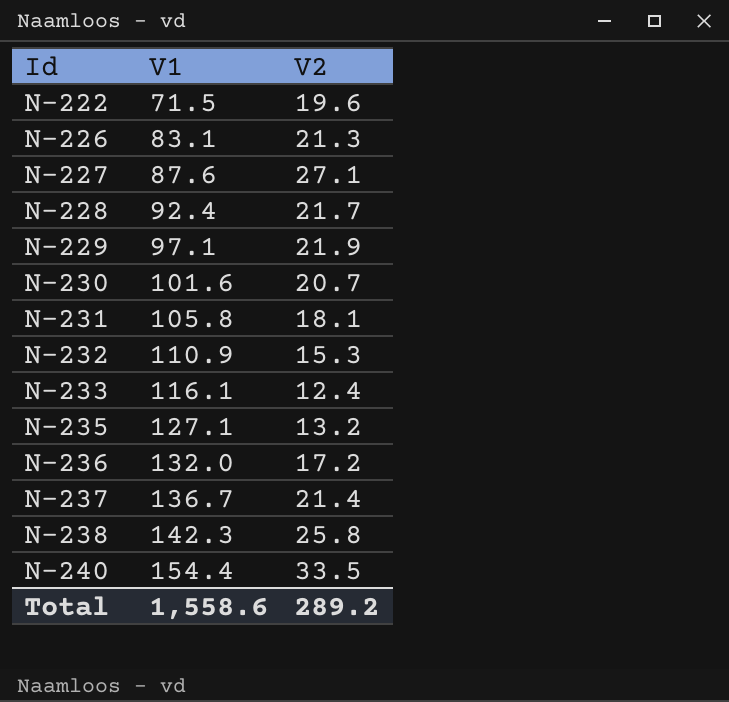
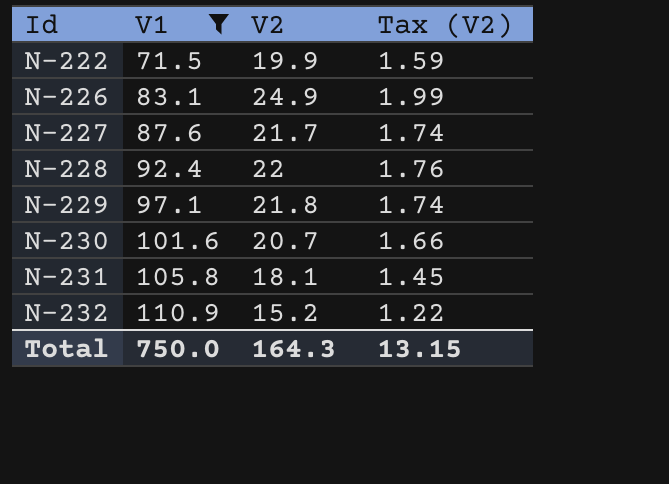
filter: none -> V1 <= 110.9
column Tax (V2) | formula: none -> [V2] * 0.08
N-222 | V2: 19.6 -> 19.9
N-226 | V2: 21.3 -> 24.9
N-227 | V2: 27.1 -> 21.7
N-228 | V2: 21.7 -> 22
N-229 | V2: 21.9 -> 21.8
N-232 | V2: 15.3 -> 15.2
Total | V1: 1,558.6 -> 750.0
Total | V2: 289.2 -> 164.3

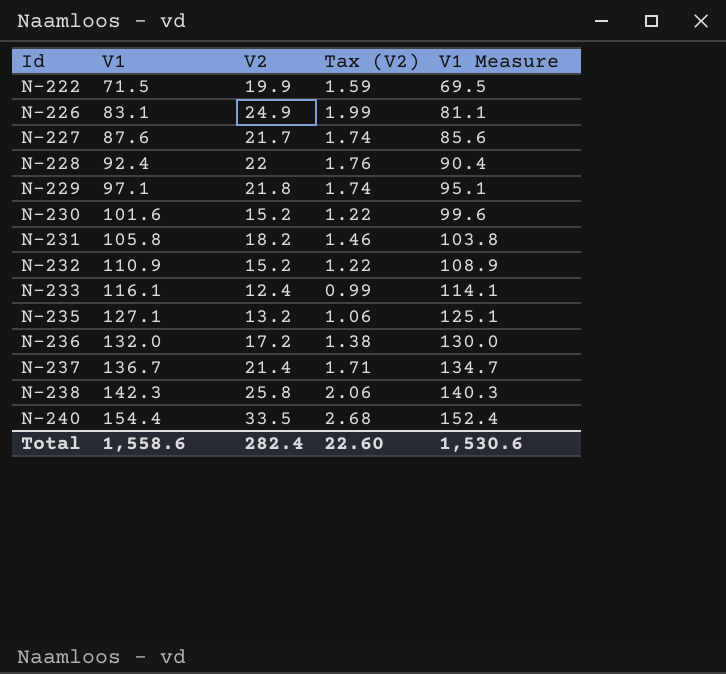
filter: V1 <= 110.9 -> none
column V1 Measure | formula: none -> [V1] - 2
N-230 | V2: 20.7 -> 15.2
N-230 | Tax (V2): 1.66 -> 1.22
N-231 | V2: 18.1 -> 18.2
N-231 | Tax (V2): 1.45 -> 1.46
Total | V1: 750.0 -> 1,558.6
Total | V2: 164.3 -> 282.4
Total | Tax (V2): 13.15 -> 22.60

